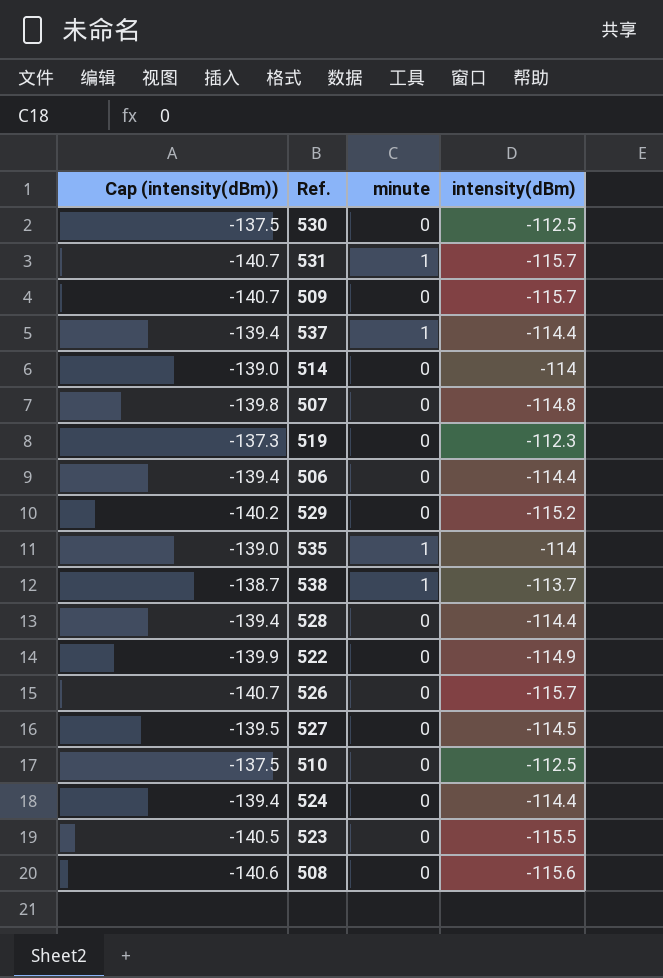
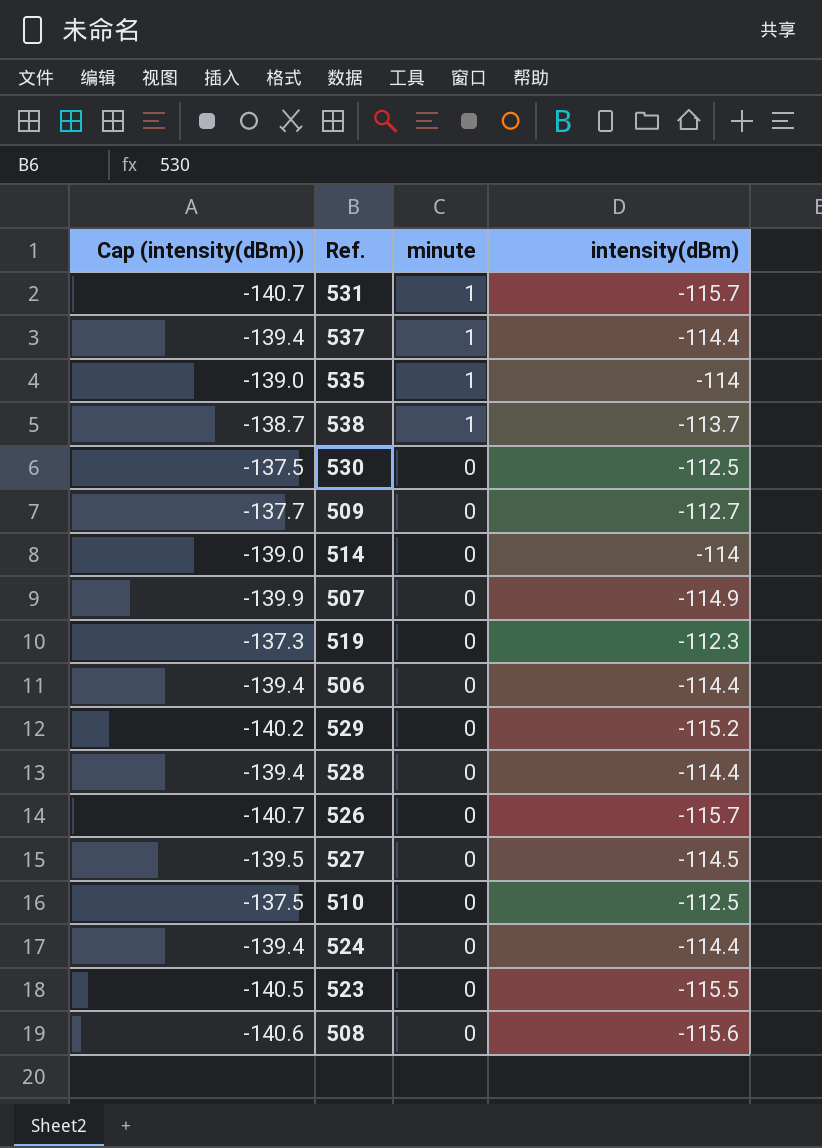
row order: none -> minute descending
row 522: -139.9 | 0 | -114.9 -> none
509 | Cap (intensity(dBm)): -140.7 -> -137.7
509 | intensity(dBm): -115.7 -> -112.7
507 | Cap (intensity(dBm)): -139.8 -> -139.9
507 | intensity(dBm): -114.8 -> -114.9

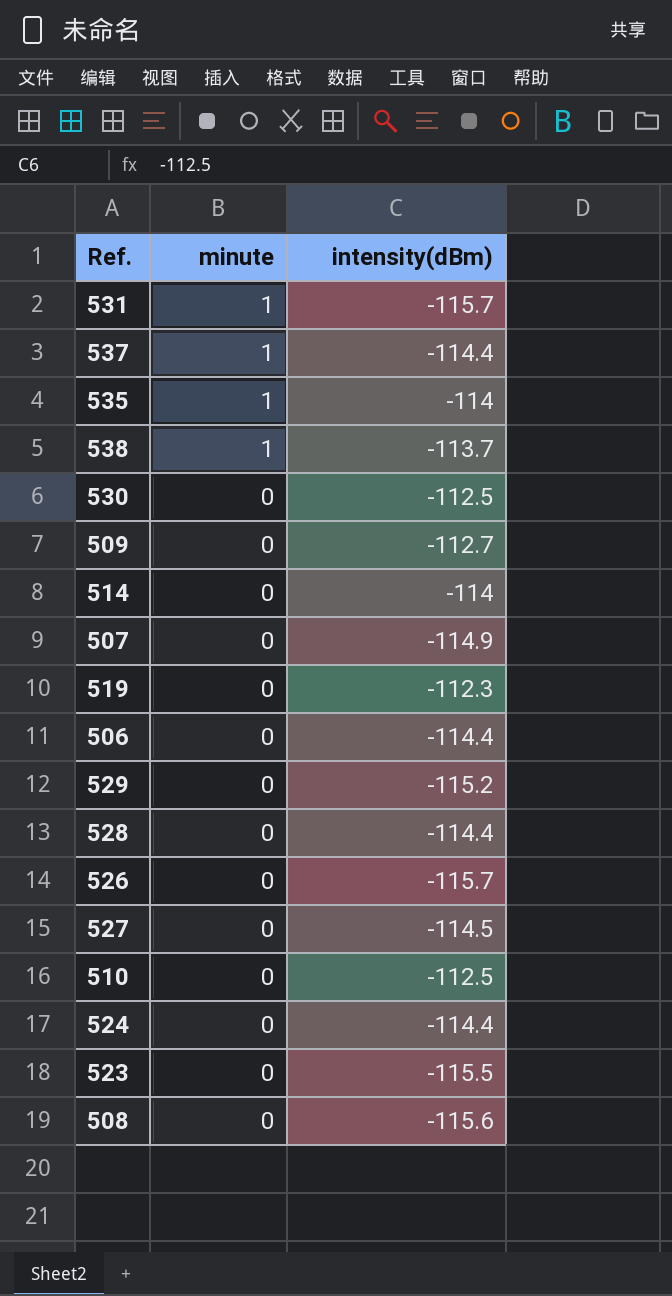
column Cap (intensity(dBm)) | formula: [intensity(dBm)] - 25 -> none

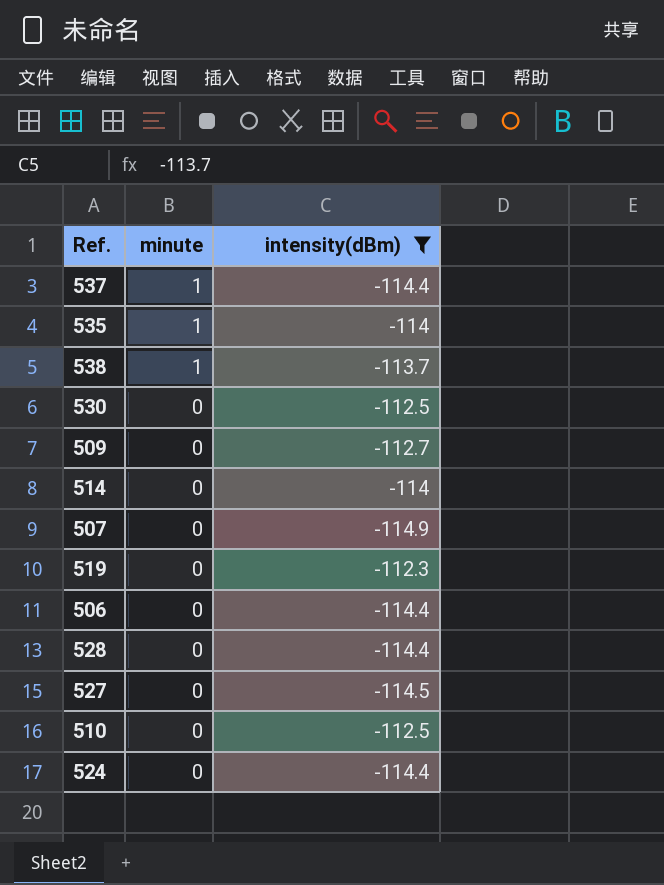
filter: none -> intensity(dBm) >= -114.9

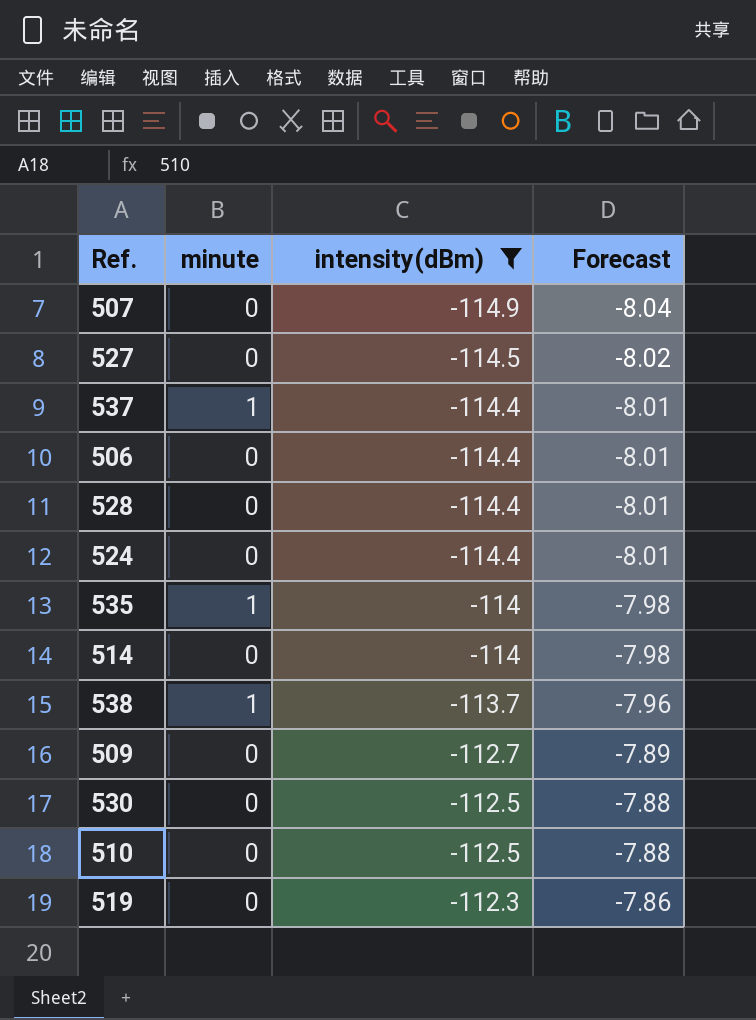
row order: minute descending -> intensity(dBm) ascending
column Forecast | formula: none -> [intensity(dBm)] * 0.07

